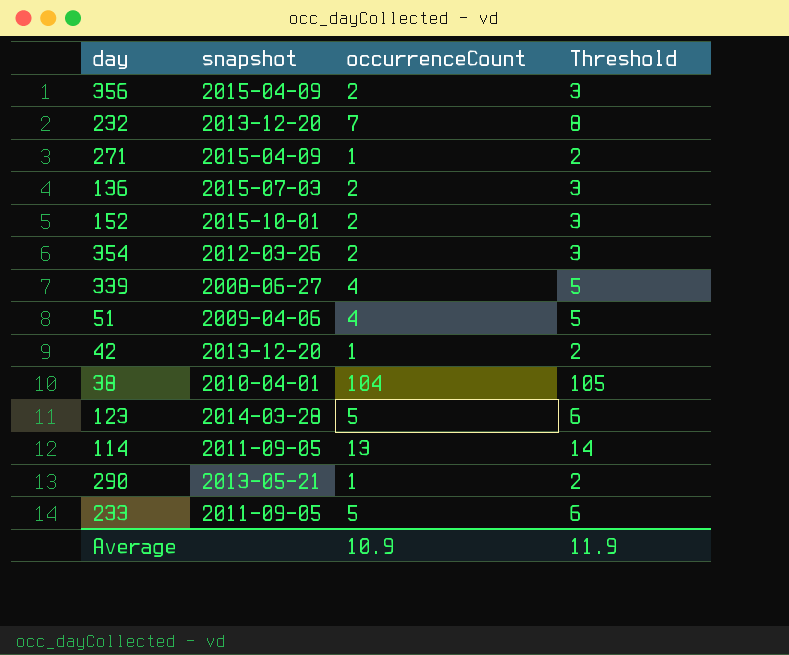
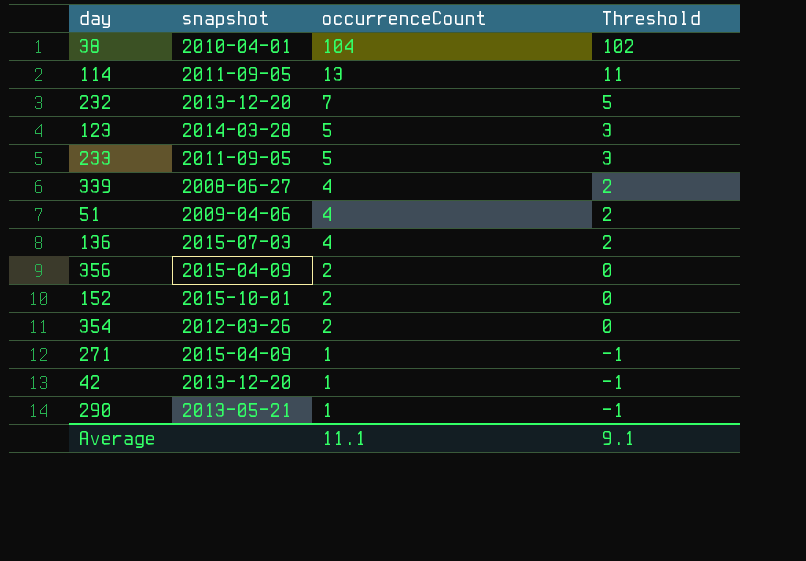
row order: none -> occurrenceCount descending
column Threshold | formula: [occurrenceCount] + 1 -> [occurrenceCount] - 2
136 | occurrenceCount: 2 -> 4
Average | occurrenceCount: 10.9 -> 11.1
Average | Threshold: 11.9 -> 9.1

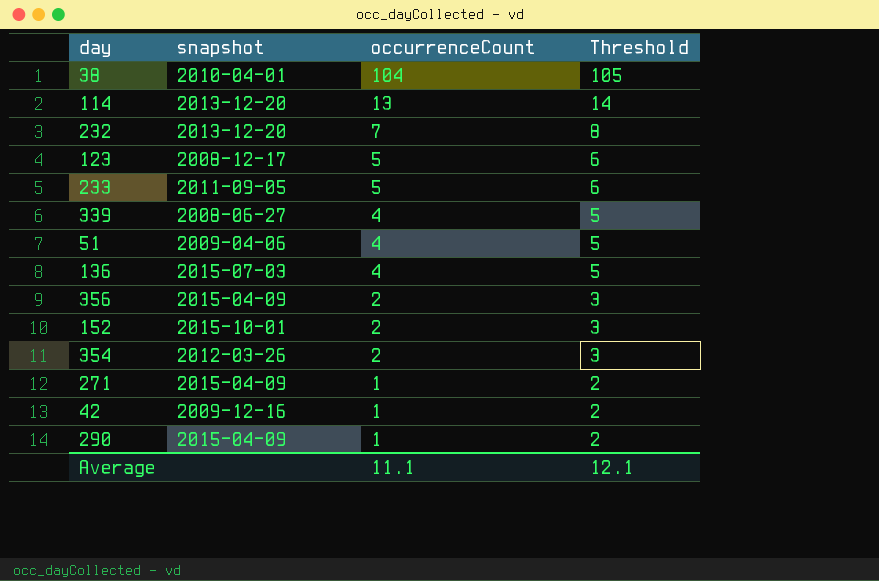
column Threshold | formula: [occurrenceCount] - 2 -> [occurrenceCount] + 1
114 | snapshot: 2011-09-05 -> 2013-12-20
123 | snapshot: 2014-03-28 -> 2008-12-17
42 | snapshot: 2013-12-20 -> 2009-12-16
290 | snapshot: 2013-05-21 -> 2015-04-09
Average | Threshold: 9.1 -> 12.1

